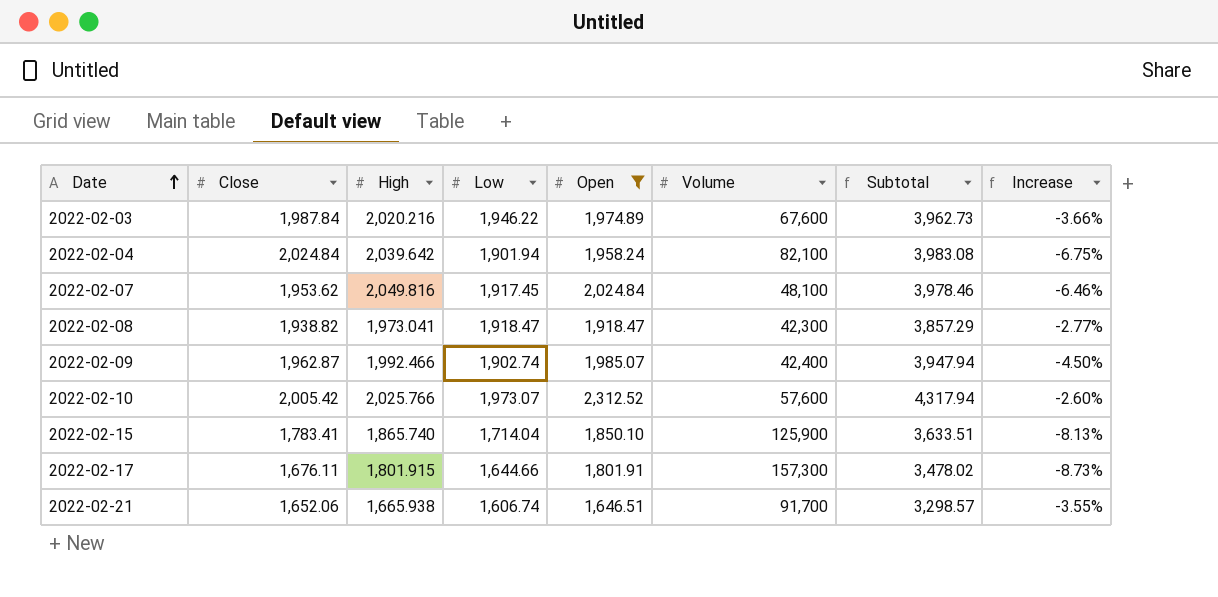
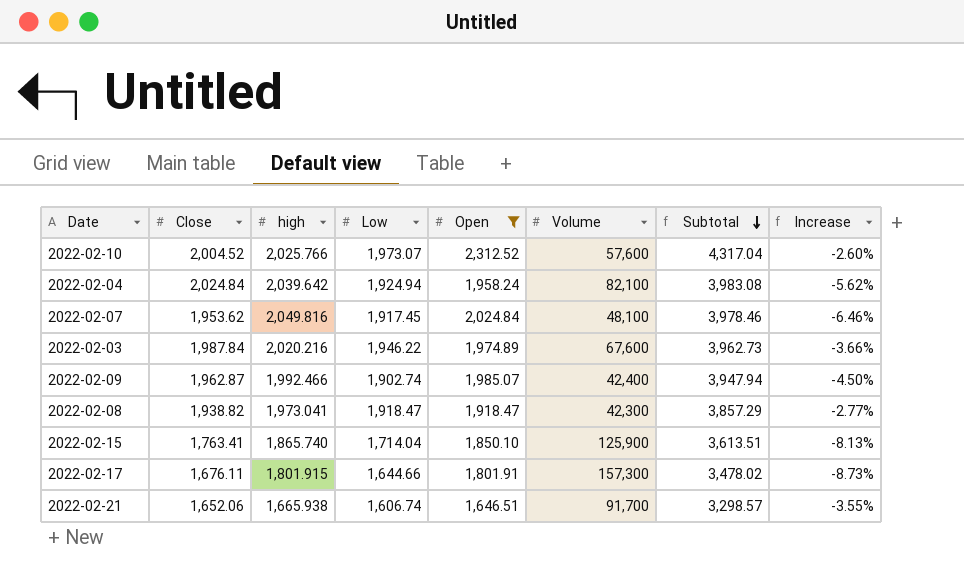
row order: Date ascending -> Subtotal descending
column name: High -> high
2022-02-10 | Close: 2,005.42 -> 2,004.52
2022-02-10 | Subtotal: 4,317.94 -> 4,317.04
2022-02-04 | Low: 1,901.94 -> 1,924.94
2022-02-04 | Increase: -6.75% -> -5.62%
2022-02-15 | Close: 1,783.41 -> 1,763.41
2022-02-15 | Subtotal: 3,633.51 -> 3,613.51

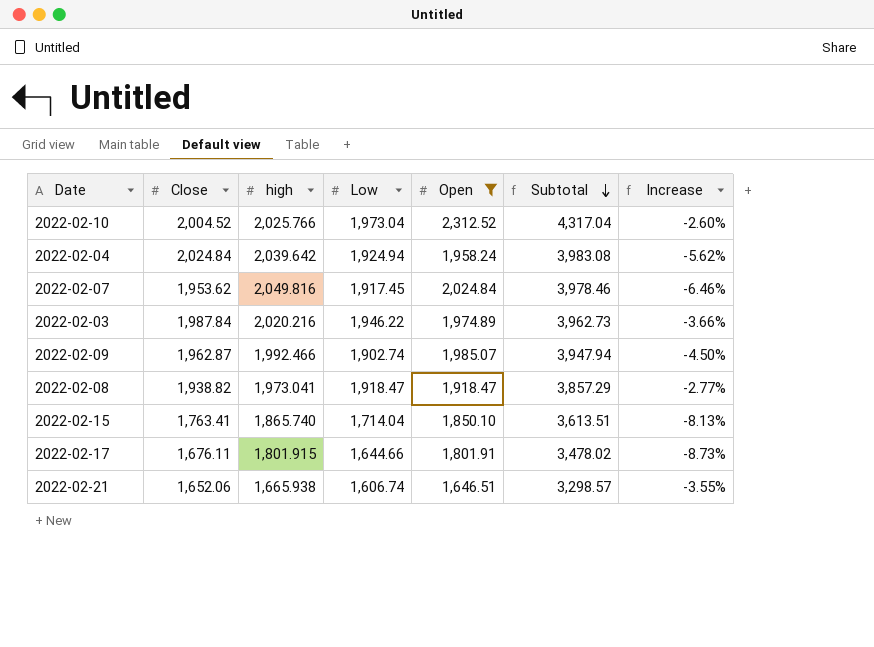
column Volume | position: 6 -> none
2022-02-10 | Low: 1,973.07 -> 1,973.04

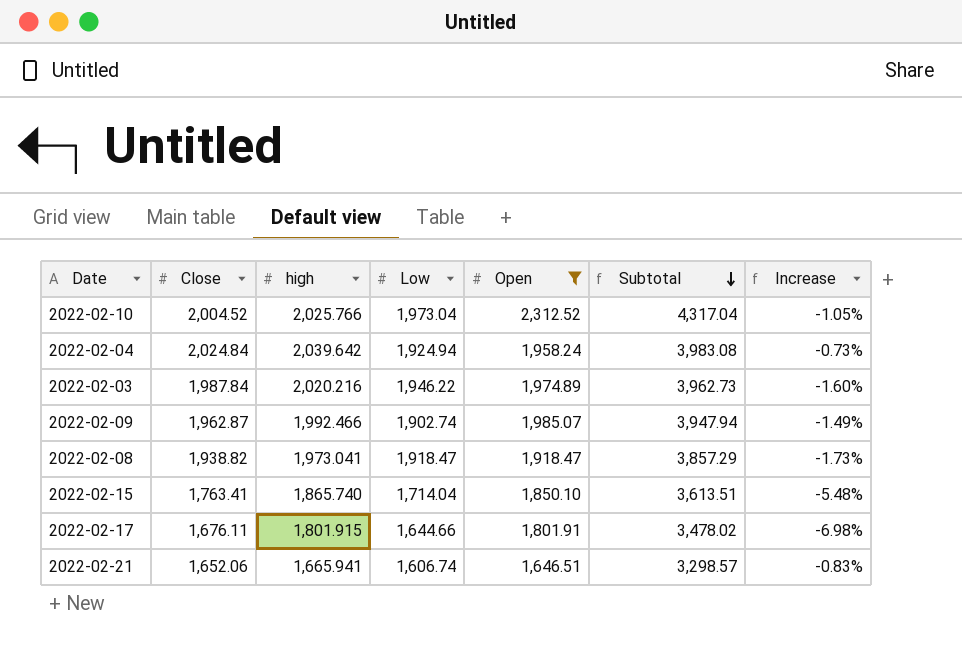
column Increase | formula: ([Low] - [high]) / [high] -> ([Close] - [high]) / [high]
row 2022-02-07: 1,953.62 | 2,049.816 | 1,917.45 | 2,024.84 | 3,978.46 | -6.46% -> none
2022-02-21 | high: 1,665.938 -> 1,665.941

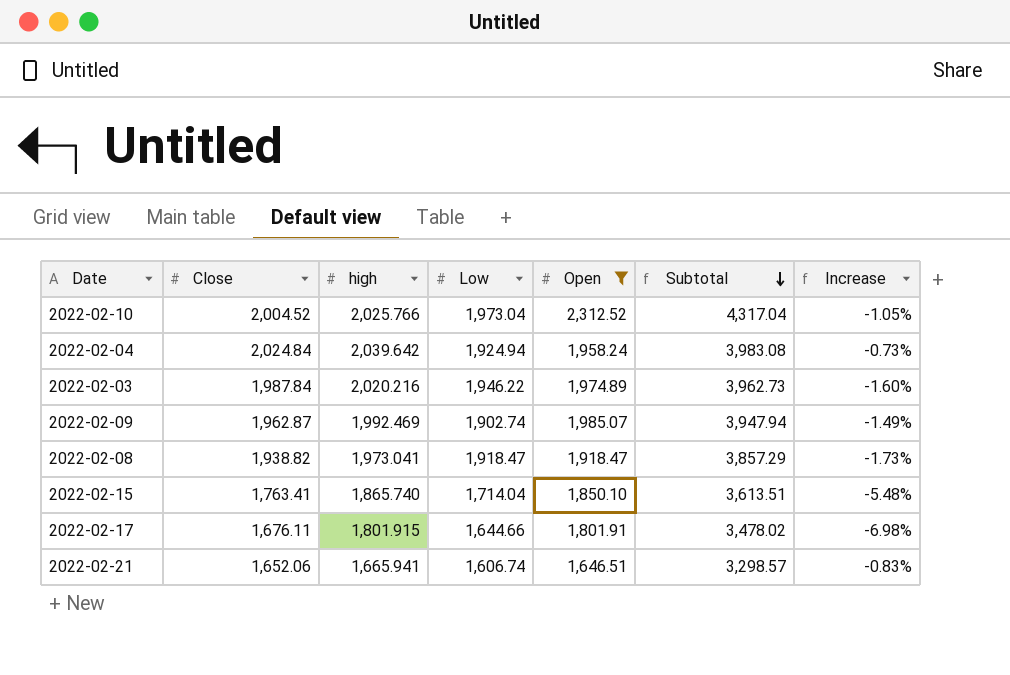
2022-02-09 | high: 1,992.466 -> 1,992.469

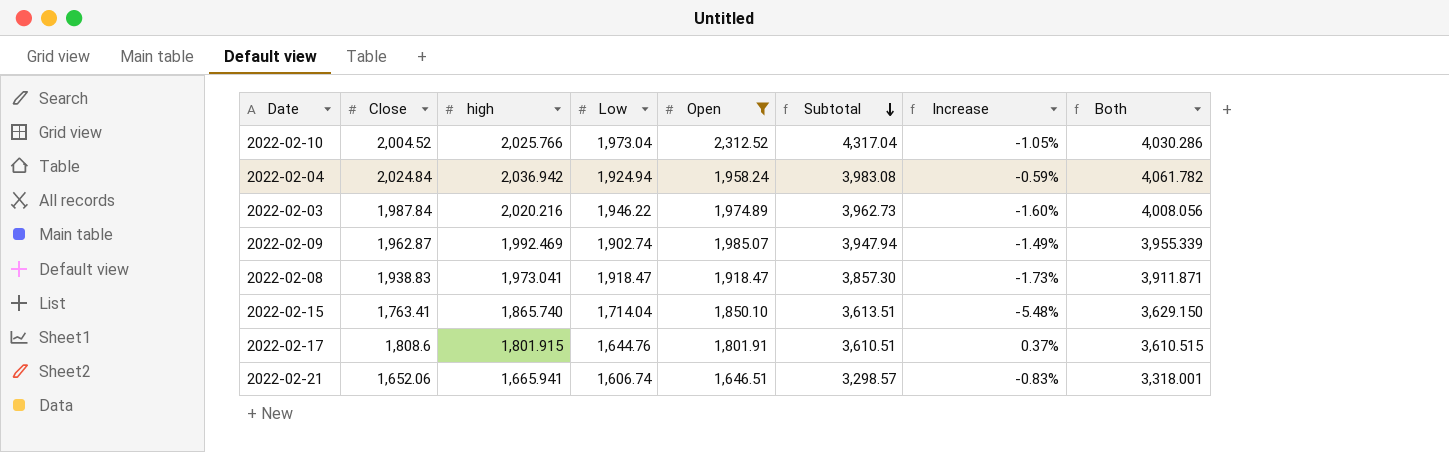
column Both | formula: none -> [Close] + [high]
2022-02-04 | high: 2,039.642 -> 2,036.942
2022-02-04 | Increase: -0.73% -> -0.59%
2022-02-08 | Close: 1,938.82 -> 1,938.83
2022-02-08 | Subtotal: 3,857.29 -> 3,857.30
2022-02-17 | Close: 1,676.11 -> 1,808.6
2022-02-17 | Low: 1,644.66 -> 1,644.76
2022-02-17 | Subtotal: 3,478.02 -> 3,610.51
2022-02-17 | Increase: -6.98% -> 0.37%

